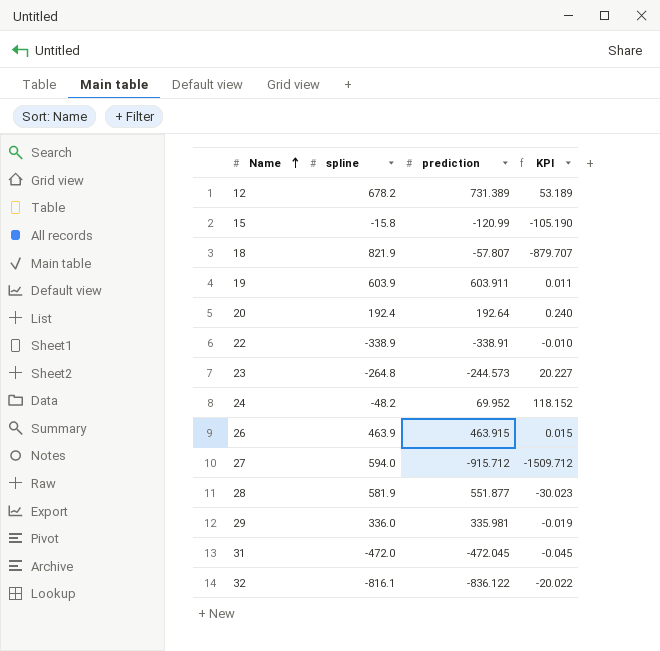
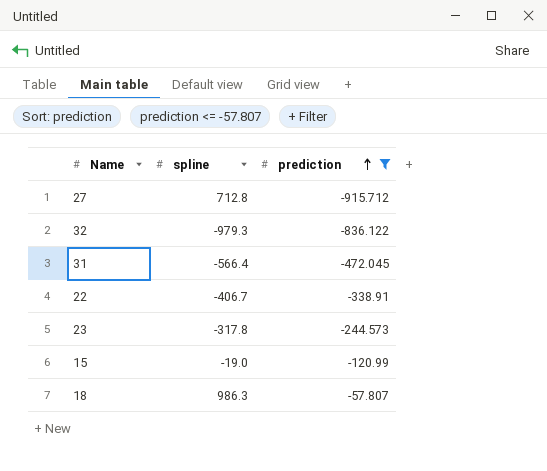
filter: none -> prediction <= -57.807
row order: Name ascending -> prediction ascending
column KPI | formula: [prediction] - [spline] -> none
27 | spline: 594.0 -> 712.8
32 | spline: -816.1 -> -979.3
31 | spline: -472.0 -> -566.4
22 | spline: -338.9 -> -406.7
23 | spline: -264.8 -> -317.8
15 | spline: -15.8 -> -19.0
18 | spline: 821.9 -> 986.3

